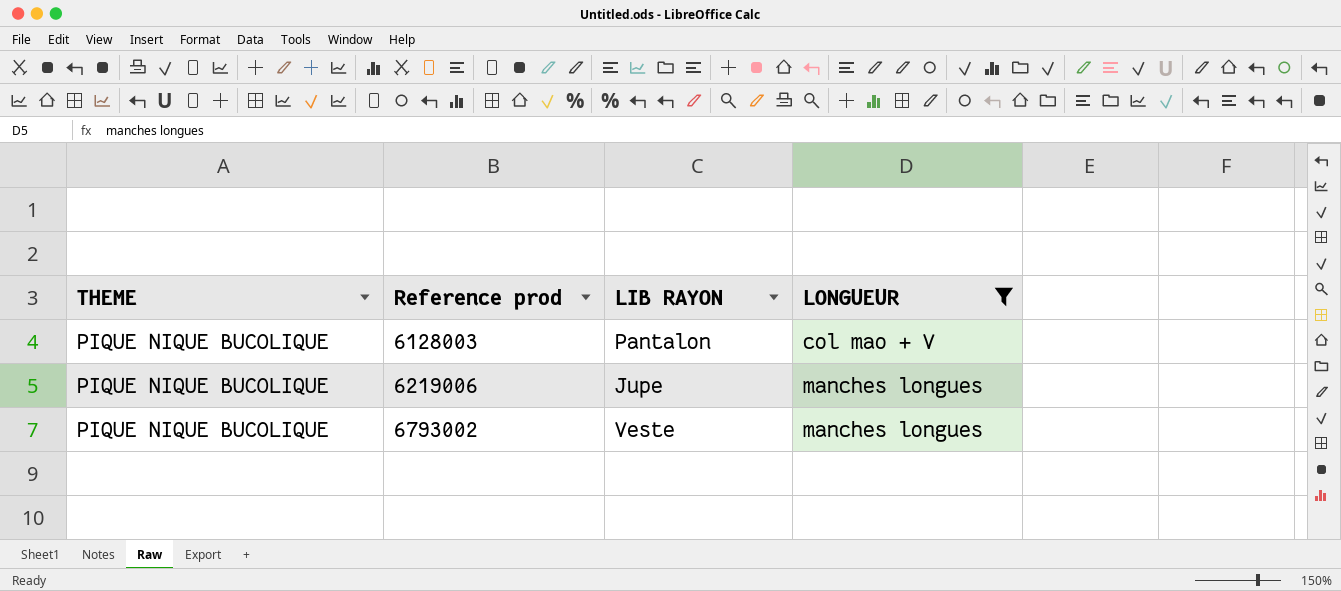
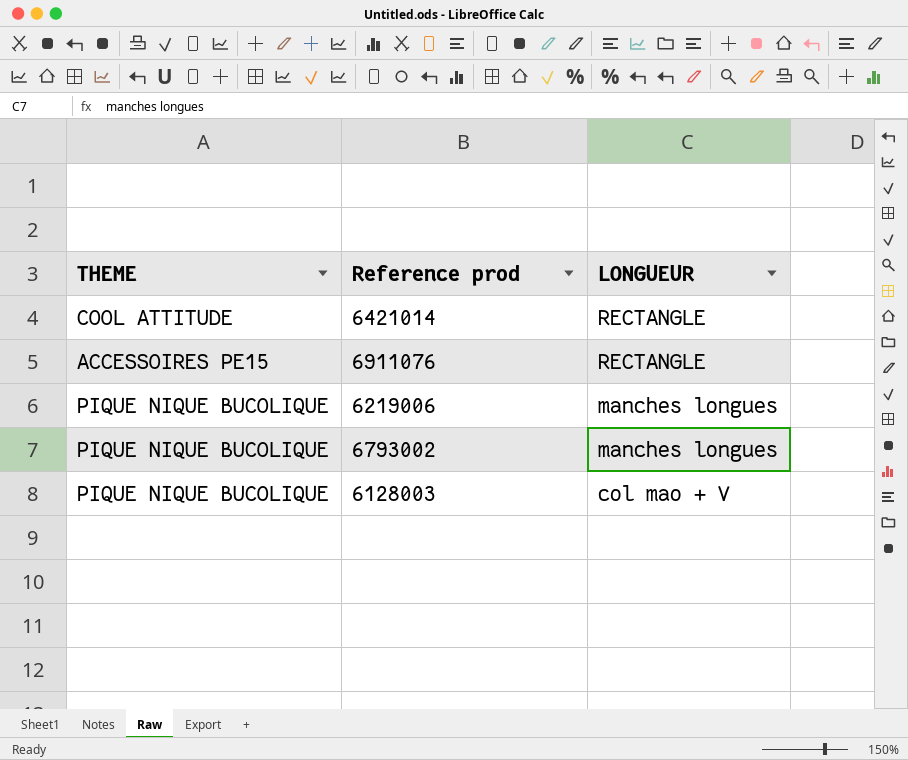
filter: LONGUEUR != RECTANGLE -> none
row order: Reference prod ascending -> LONGUEUR descending
column LIB RAYON | position: 3 -> none

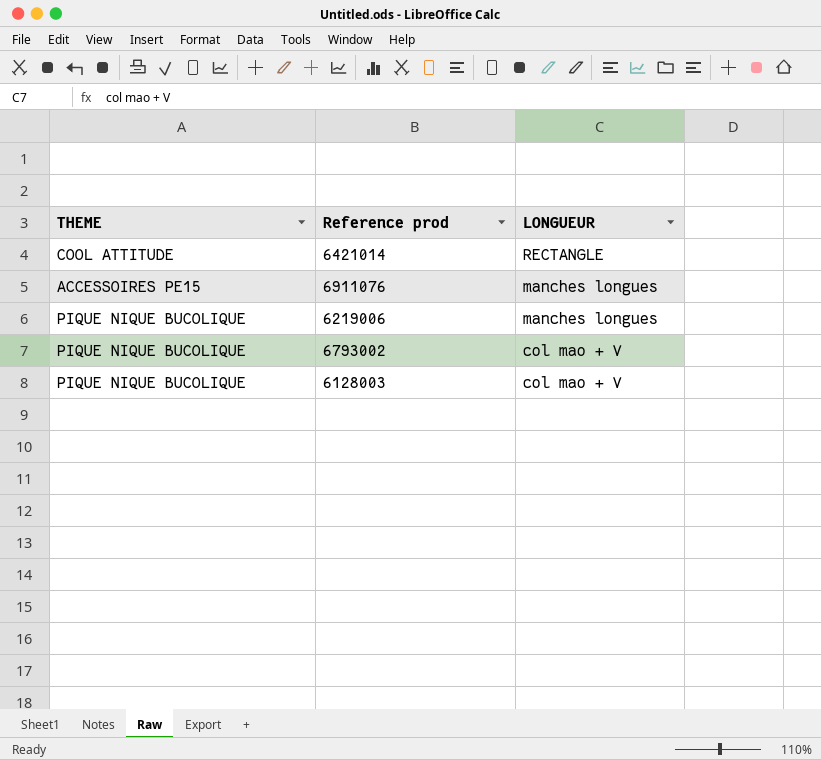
6911076 | LONGUEUR: RECTANGLE -> manches longues
6793002 | LONGUEUR: manches longues -> col mao + V

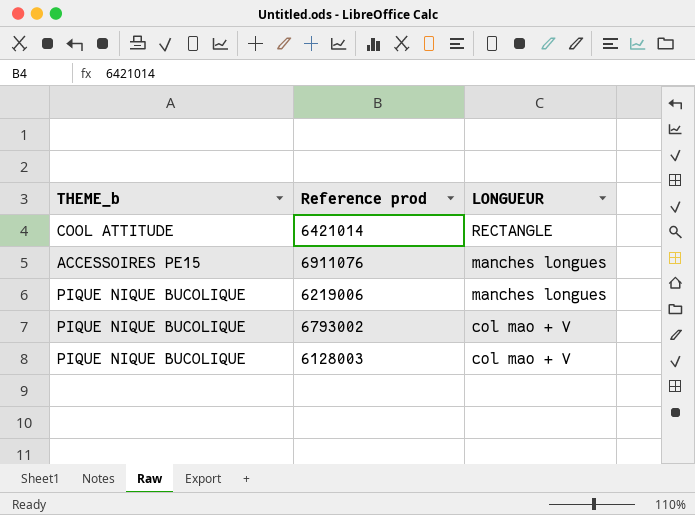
column name: THEME -> THEME_b

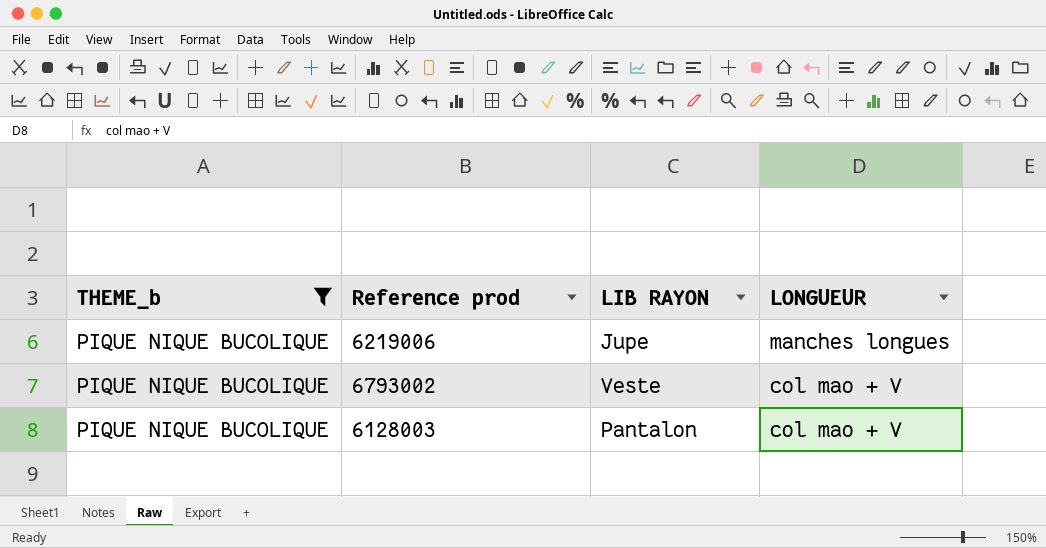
filter: none -> THEME_b = PIQUE NIQUE BUCOLIQUE
column LIB RAYON | position: none -> 3

